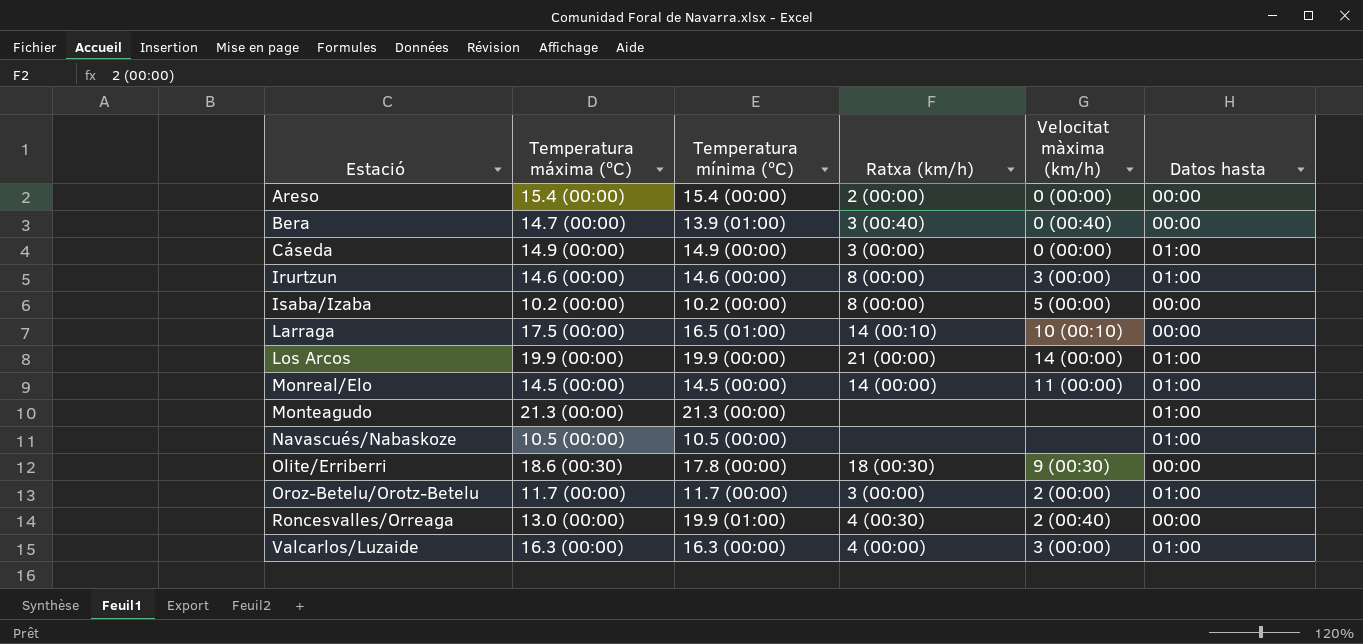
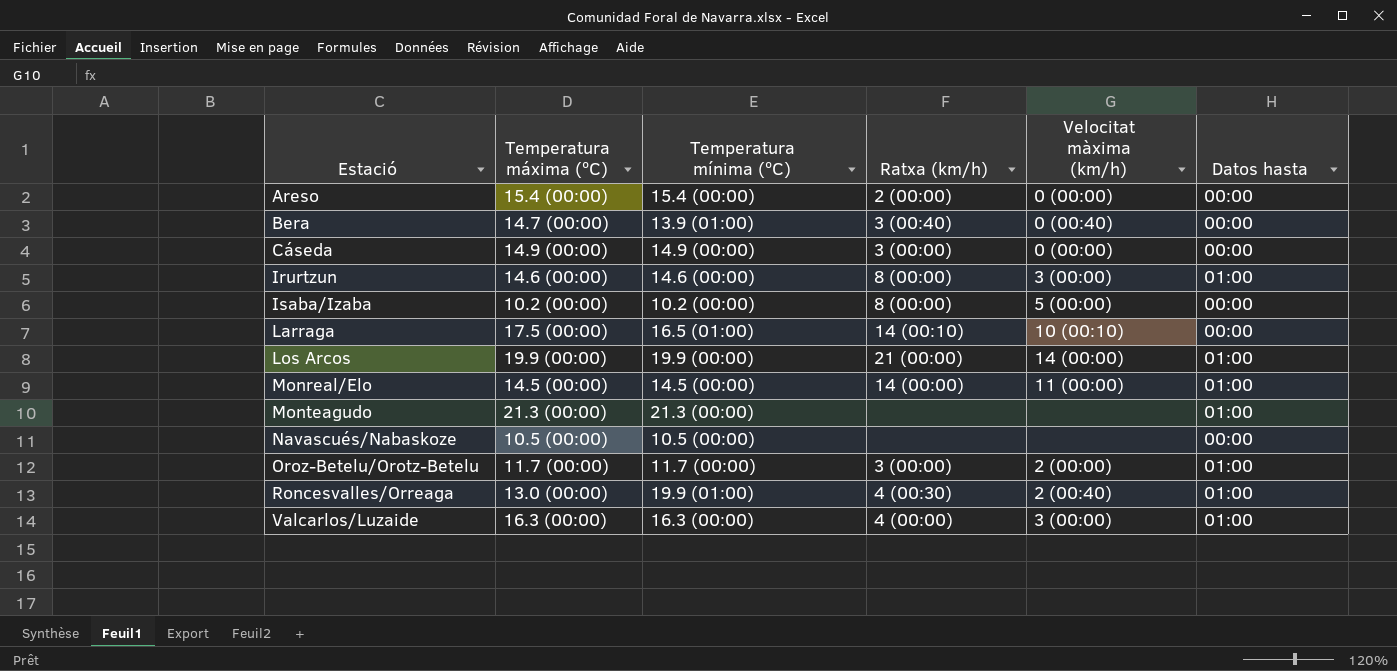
row Olite/Erriberri: 18.6 (00:30) | 17.8 (00:00) | 18 (00:30) | 9 (00:30) | 00:00 -> none
Cáseda | Datos hasta: 01:00 -> 00:00
Navascués/Nabaskoze | Datos hasta: 01:00 -> 00:00
Roncesvalles/Orreaga | Datos hasta: 00:00 -> 01:00

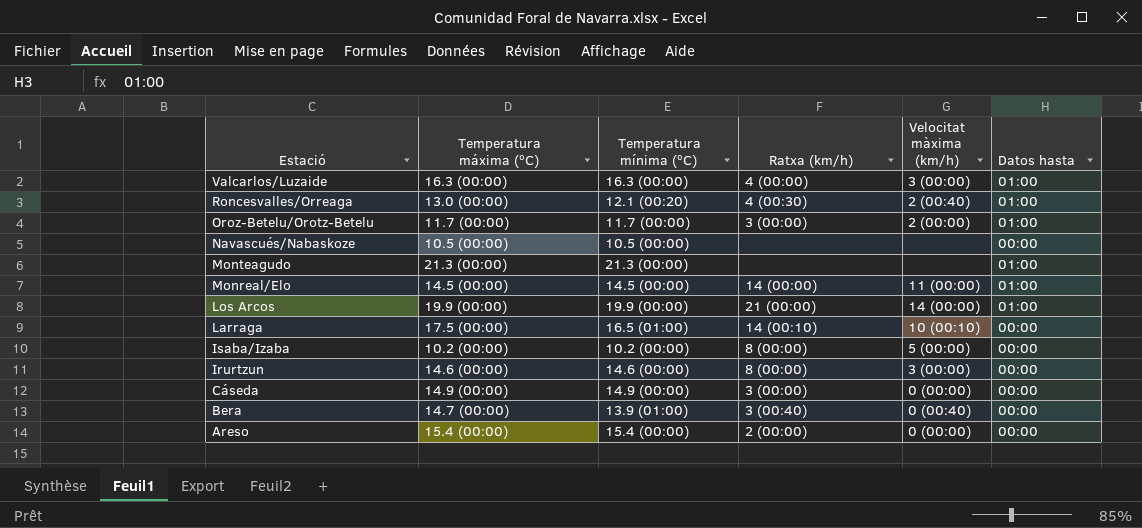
row order: Estació ascending -> Estació descending
Roncesvalles/Orreaga | Temperatura mínima (ºC): 19.9 (01:00) -> 12.1 (00:20)
Irurtzun | Datos hasta: 01:00 -> 00:00

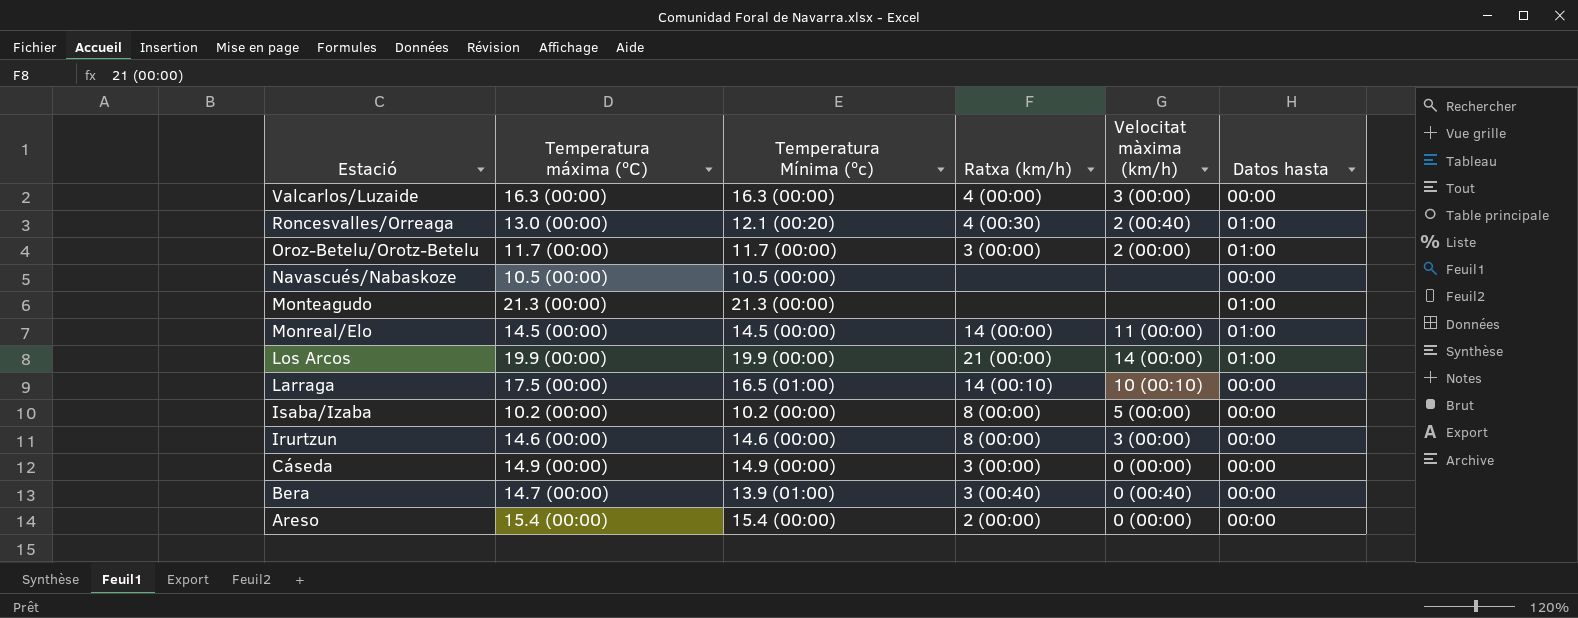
column name: Temperatura mínima (ºC) -> Temperatura Mínima (ºc)
Valcarlos/Luzaide | Datos hasta: 01:00 -> 00:00

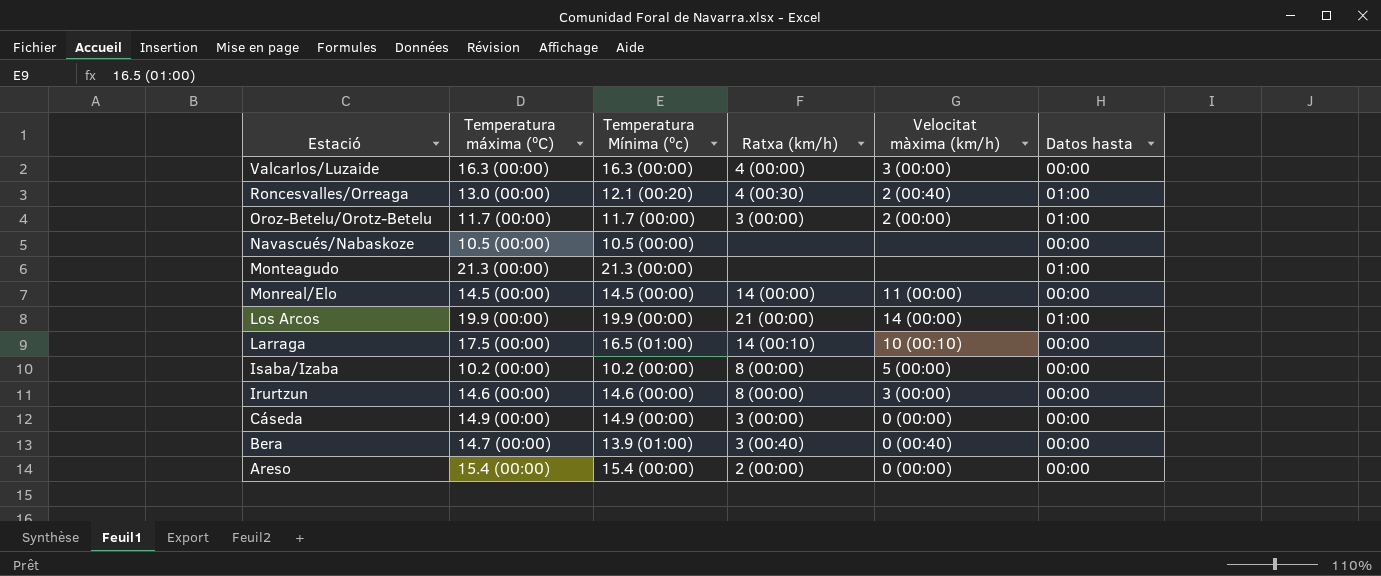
Monreal/Elo | Datos hasta: 01:00 -> 00:00

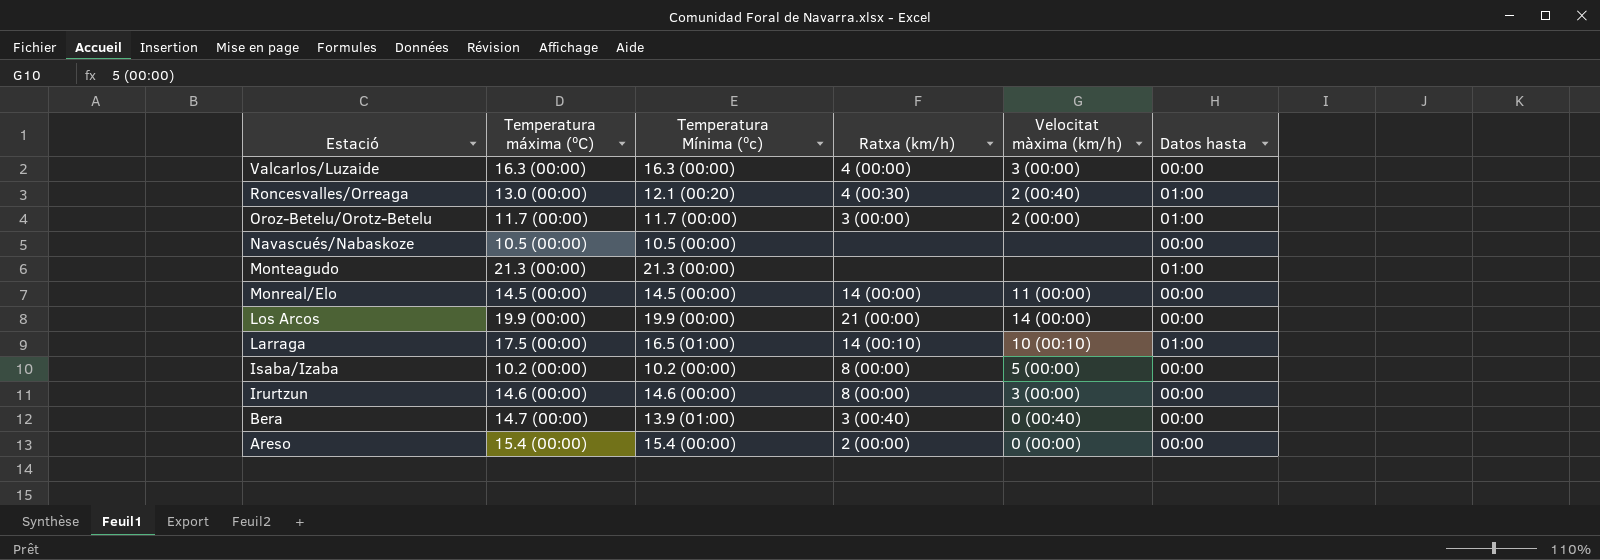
row Cáseda: 14.9 (00:00) | 14.9 (00:00) | 3 (00:00) | 0 (00:00) | 00:00 -> none
Los Arcos | Datos hasta: 01:00 -> 00:00
Larraga | Datos hasta: 00:00 -> 01:00

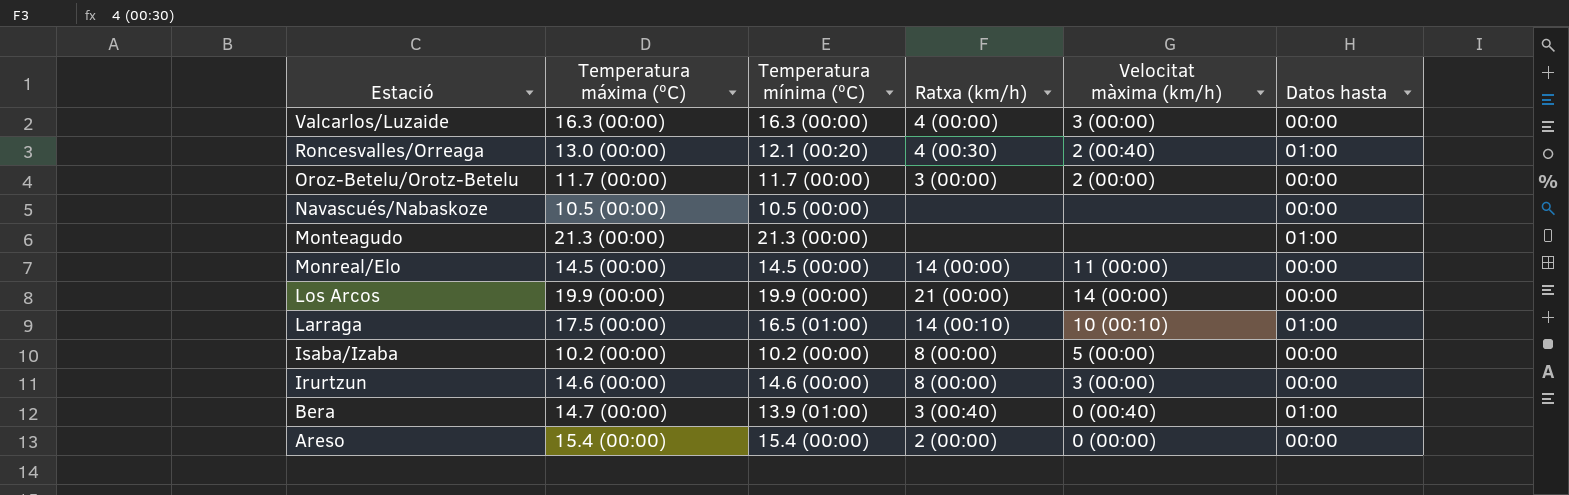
column name: Temperatura Mínima (ºc) -> Temperatura mínima (ºC)
Oroz-Betelu/Orotz-Betelu | Datos hasta: 01:00 -> 00:00
Bera | Datos hasta: 00:00 -> 01:00

